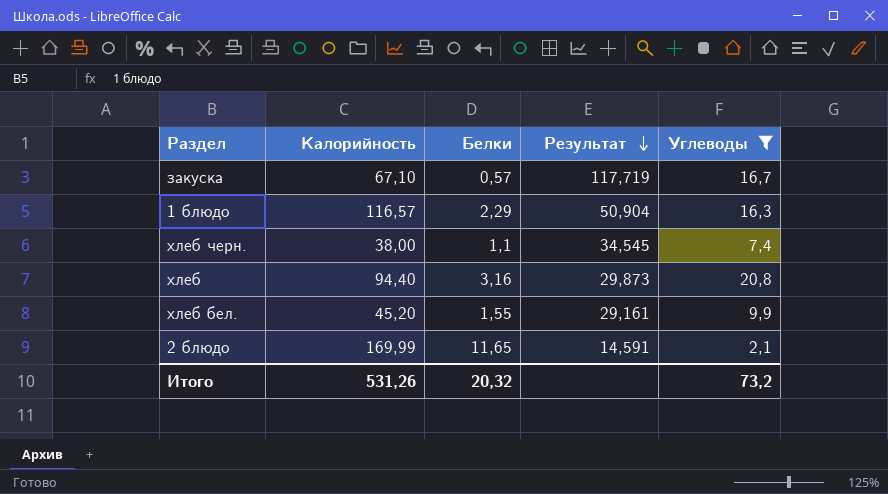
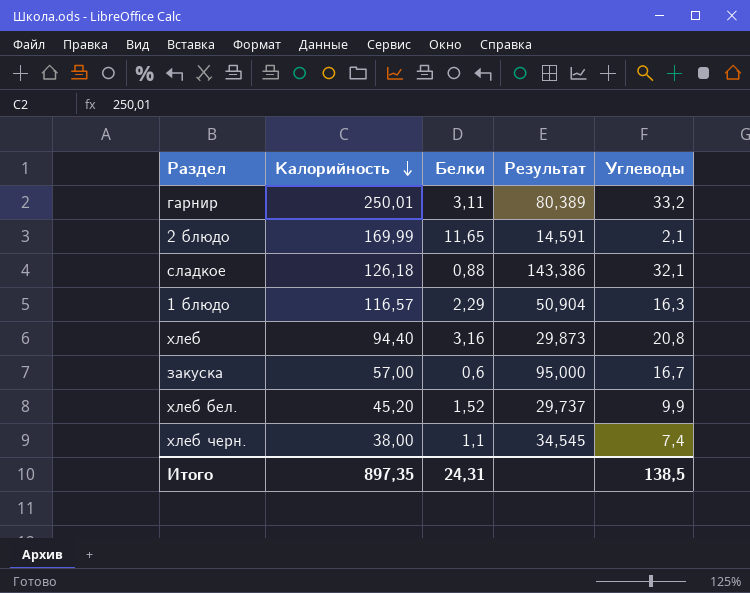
filter: Углеводы <= 20,8 -> none
row order: Результат descending -> Калорийность descending
закуска | Калорийность: 67,10 -> 57,00
закуска | Белки: 0,57 -> 0,6
закуска | Результат: 117,719 -> 95,000
хлеб бел. | Белки: 1,55 -> 1,52
хлеб бел. | Результат: 29,161 -> 29,737
Итого | Калорийность: 531,26 -> 897,35
Итого | Белки: 20,32 -> 24,31
Итого | Углеводы: 73,2 -> 138,5

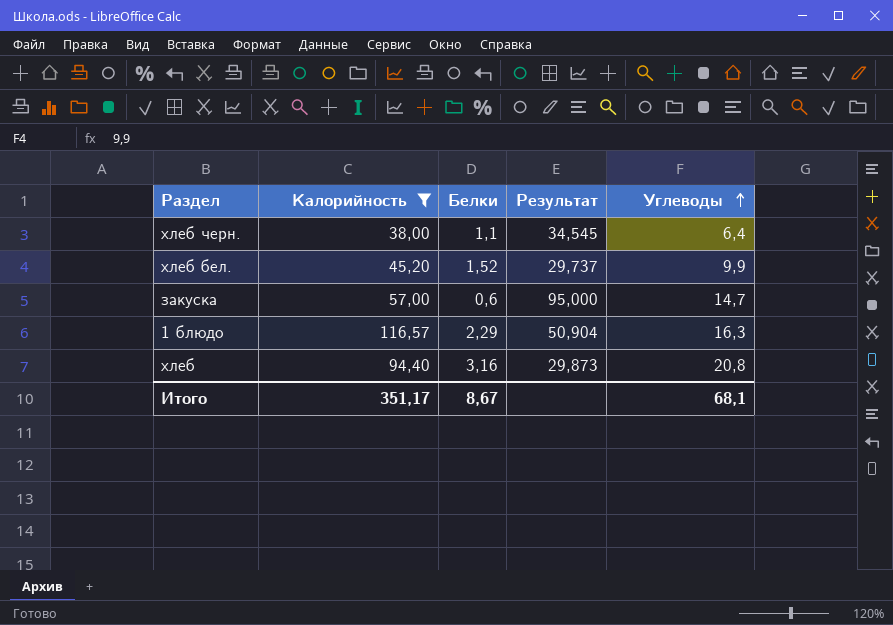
filter: none -> Калорийность <= 116,57
row order: Калорийность descending -> Углеводы ascending
хлеб черн. | Углеводы: 7,4 -> 6,4
закуска | Углеводы: 16,7 -> 14,7
Итого | Калорийность: 897,35 -> 351,17
Итого | Белки: 24,31 -> 8,67
Итого | Углеводы: 138,5 -> 68,1

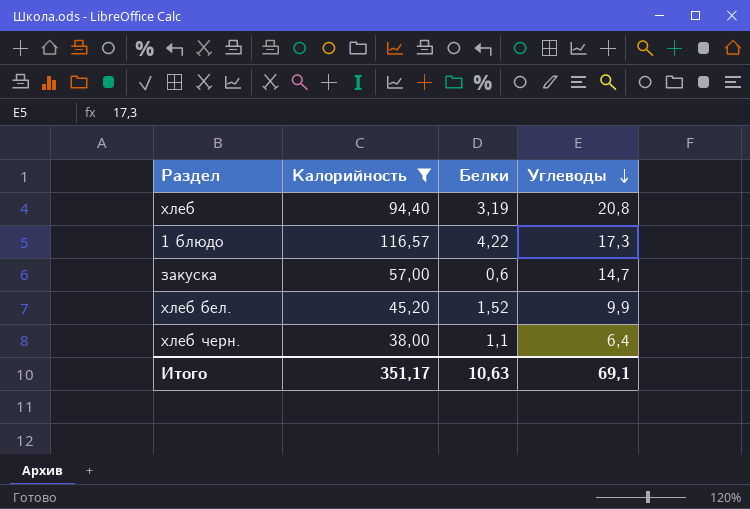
row order: Углеводы ascending -> Углеводы descending
column Результат | formula: [Калорийность] / [Белки] -> none
хлеб | Белки: 3,16 -> 3,19
1 блюдо | Белки: 2,29 -> 4,22
1 блюдо | Углеводы: 16,3 -> 17,3
Итого | Белки: 8,67 -> 10,63
Итого | Углеводы: 68,1 -> 69,1

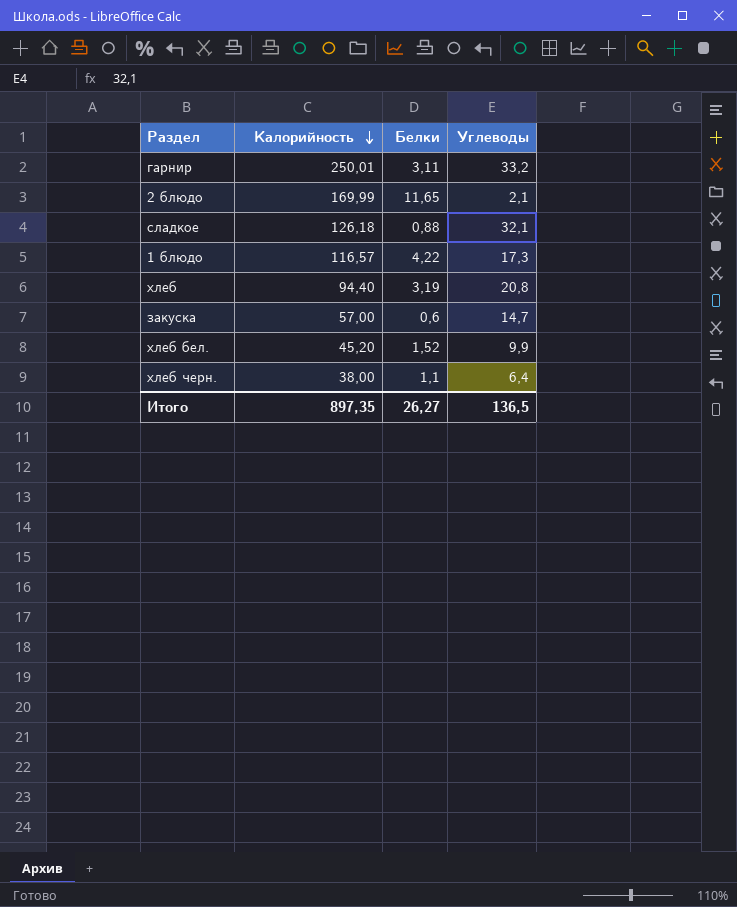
filter: Калорийность <= 116,57 -> none
row order: Углеводы descending -> Калорийность descending
Итого | Калорийность: 351,17 -> 897,35
Итого | Белки: 10,63 -> 26,27
Итого | Углеводы: 69,1 -> 136,5

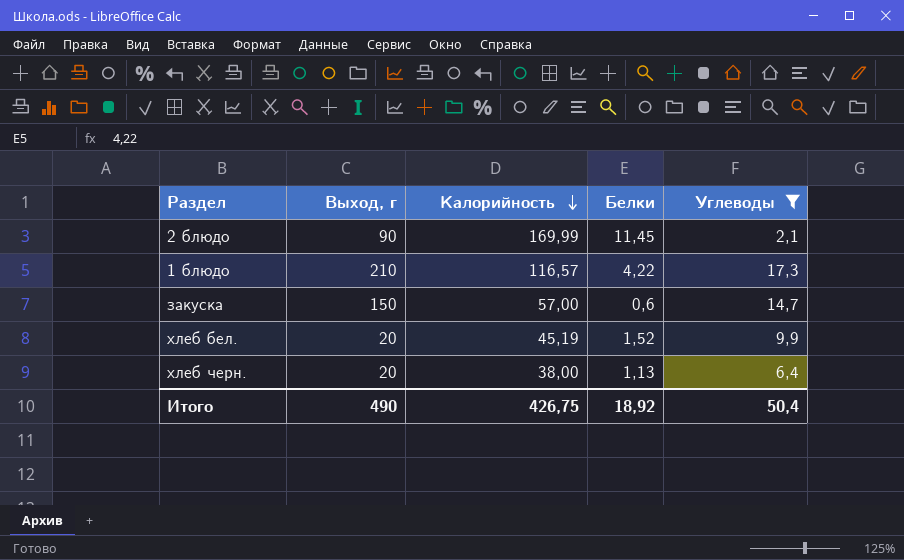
filter: none -> Углеводы <= 17,3
column Выход, г | position: none -> 2
2 блюдо | Белки: 11,65 -> 11,45
хлеб бел. | Калорийность: 45,20 -> 45,19
хлеб черн. | Белки: 1,1 -> 1,13
Итого | Калорийность: 897,35 -> 426,75
Итого | Белки: 26,27 -> 18,92
Итого | Углеводы: 136,5 -> 50,4

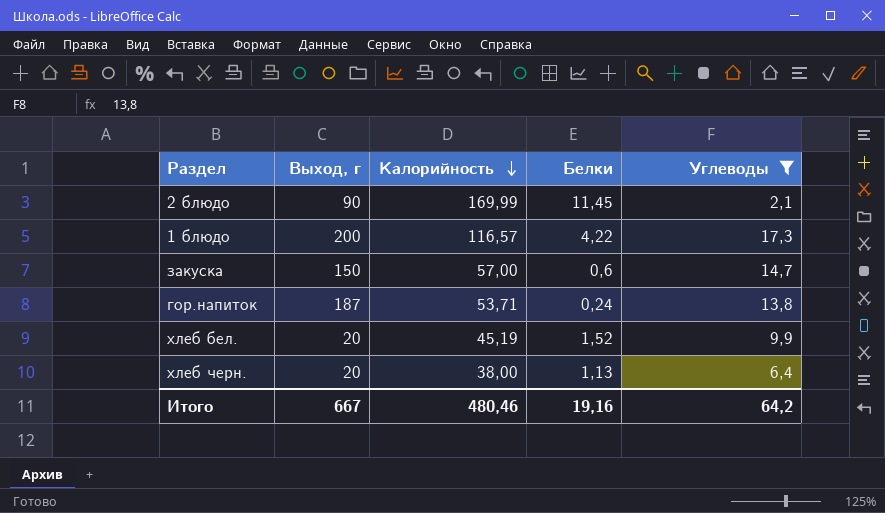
1 блюдо | Выход, г: 210 -> 200
row гор.напиток: none -> 187 | 53,71 | 0,24 | 13,8
Итого | Выход, г: 490 -> 667
Итого | Калорийность: 426,75 -> 480,46
Итого | Белки: 18,92 -> 19,16
Итого | Углеводы: 50,4 -> 64,2

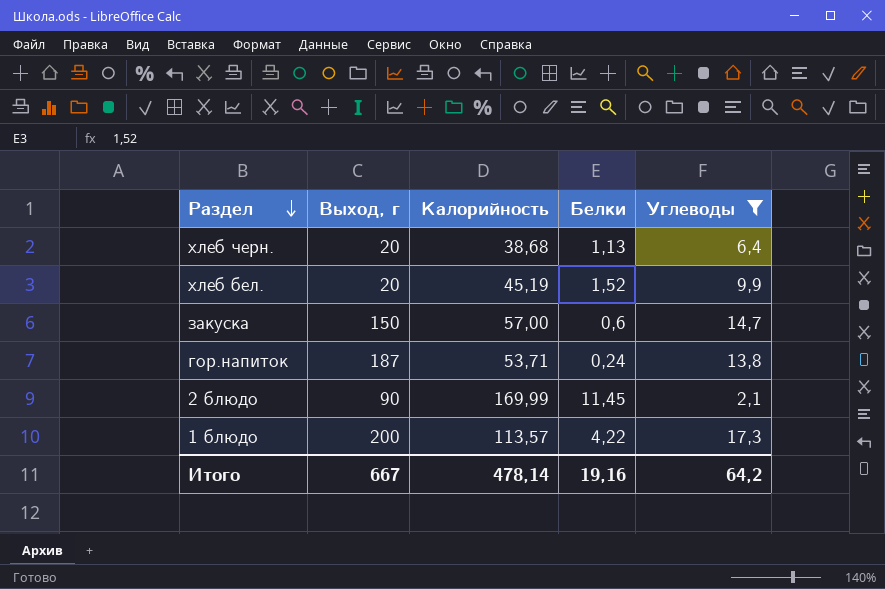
row order: Калорийность descending -> Раздел descending
хлеб черн. | Калорийность: 38,00 -> 38,68
1 блюдо | Калорийность: 116,57 -> 113,57
Итого | Калорийность: 480,46 -> 478,14

